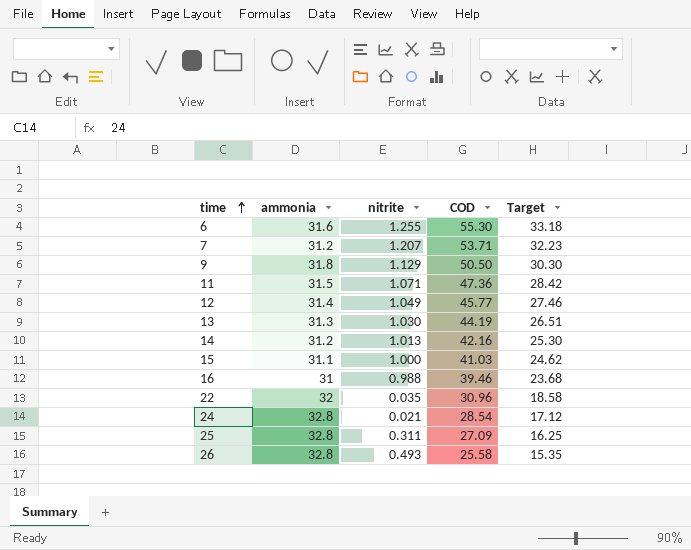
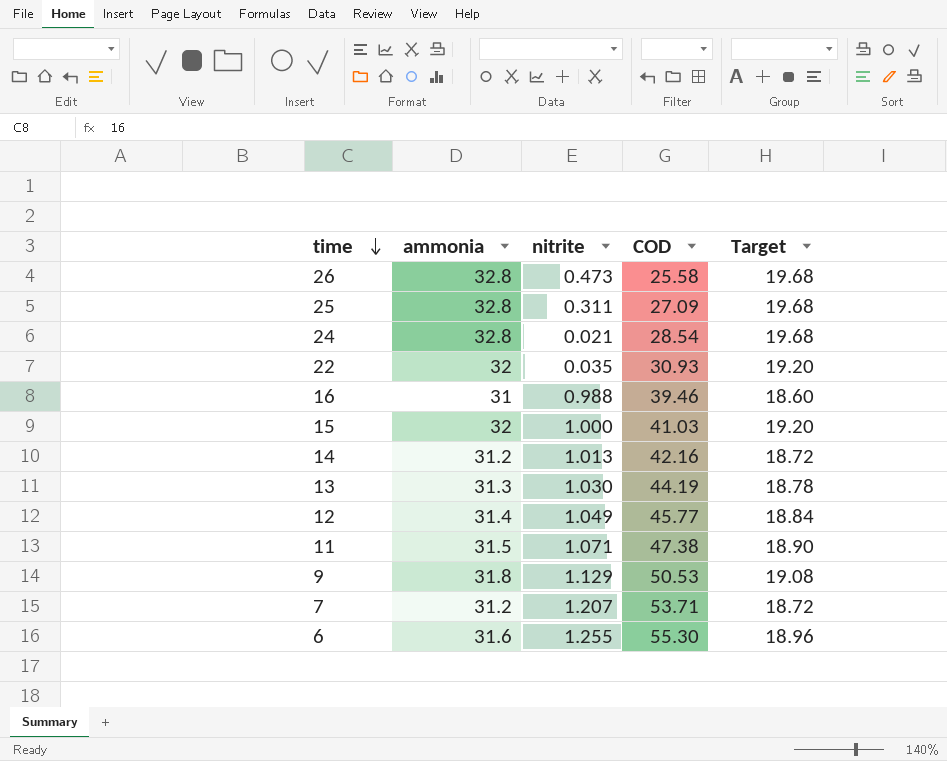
row order: time ascending -> time descending
column Target | formula: [COD] * 0.6 -> [ammonia] * 0.6
26 | nitrite: 0.493 -> 0.473
22 | COD: 30.96 -> 30.93
15 | ammonia: 31.1 -> 32
11 | COD: 47.36 -> 47.38
9 | COD: 50.50 -> 50.53

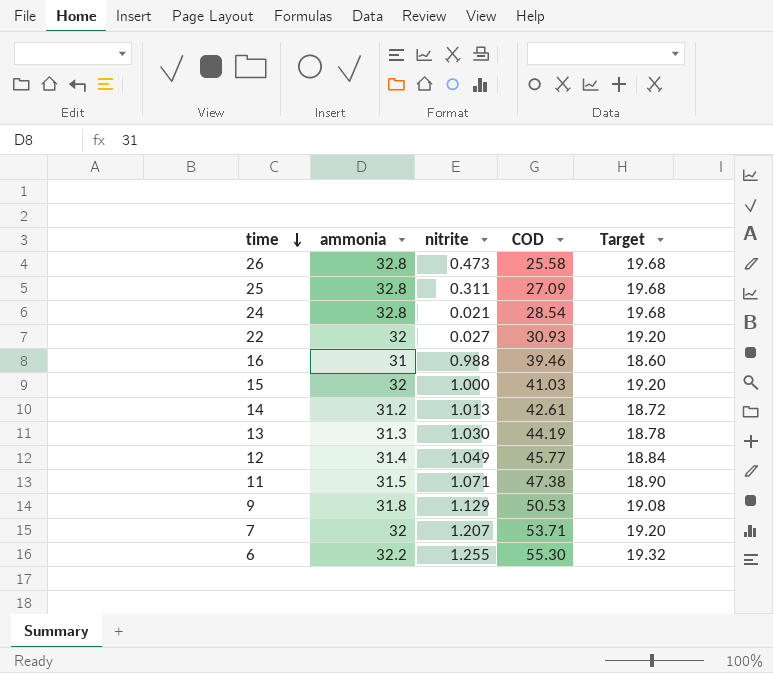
22 | nitrite: 0.035 -> 0.027
14 | COD: 42.16 -> 42.61
7 | ammonia: 31.2 -> 32
7 | Target: 18.72 -> 19.20
6 | ammonia: 31.6 -> 32.2
6 | Target: 18.96 -> 19.32

